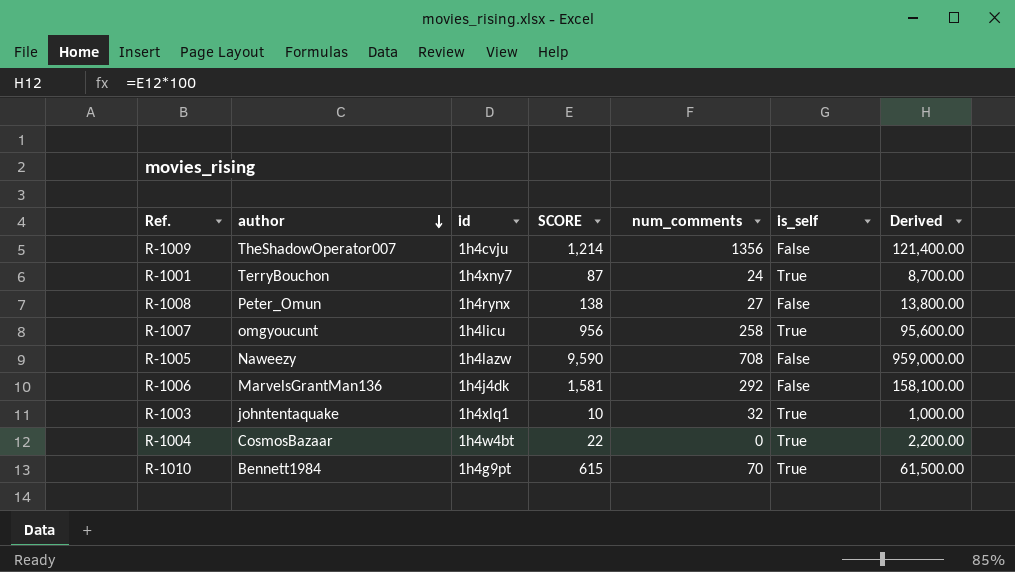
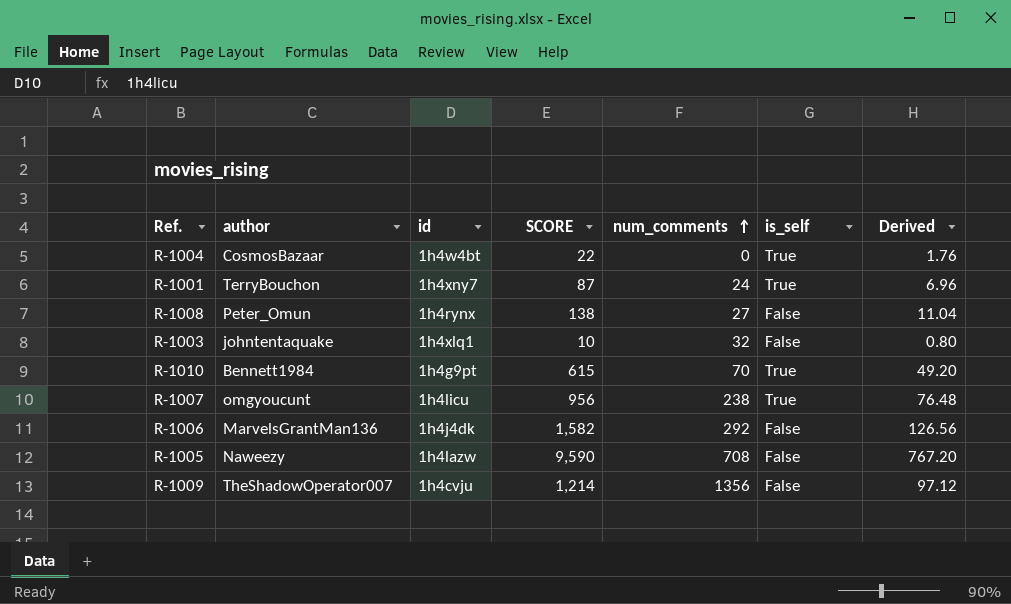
row order: author descending -> num_comments ascending
column Derived | formula: [SCORE] * 100 -> [SCORE] * 0.08
R-1003 | is_self: True -> False
R-1007 | num_comments: 258 -> 238
R-1006 | SCORE: 1,581 -> 1,582

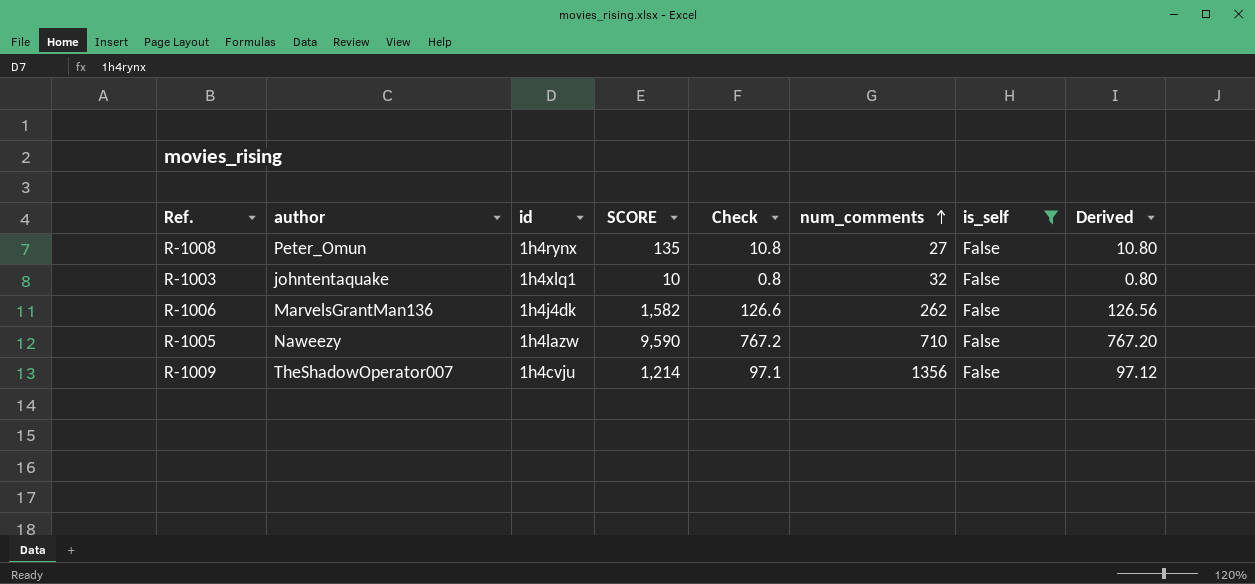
filter: none -> is_self = False
column Check | formula: none -> [SCORE] * 0.08
R-1008 | SCORE: 138 -> 135
R-1008 | Derived: 11.04 -> 10.80
R-1006 | num_comments: 292 -> 262
R-1005 | num_comments: 708 -> 710

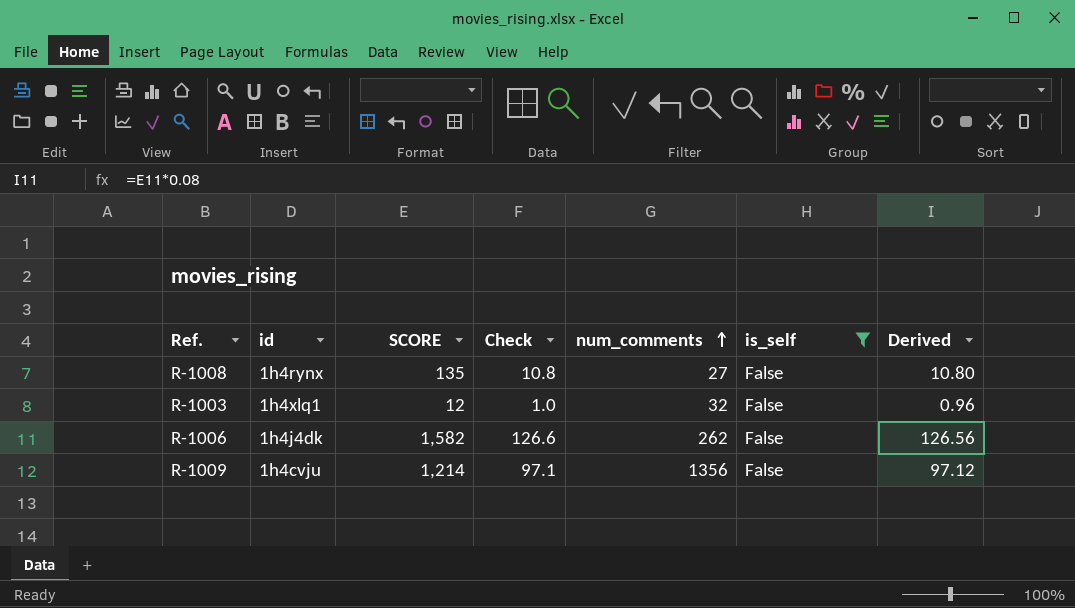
column author | position: 2 -> none
row R-1005: Naweezy | 1h4lazw | 9,590 | 767.2 | 710 | False | 767.20 -> none
R-1003 | SCORE: 10 -> 12
R-1003 | Check: 0.8 -> 1.0
R-1003 | Derived: 0.80 -> 0.96

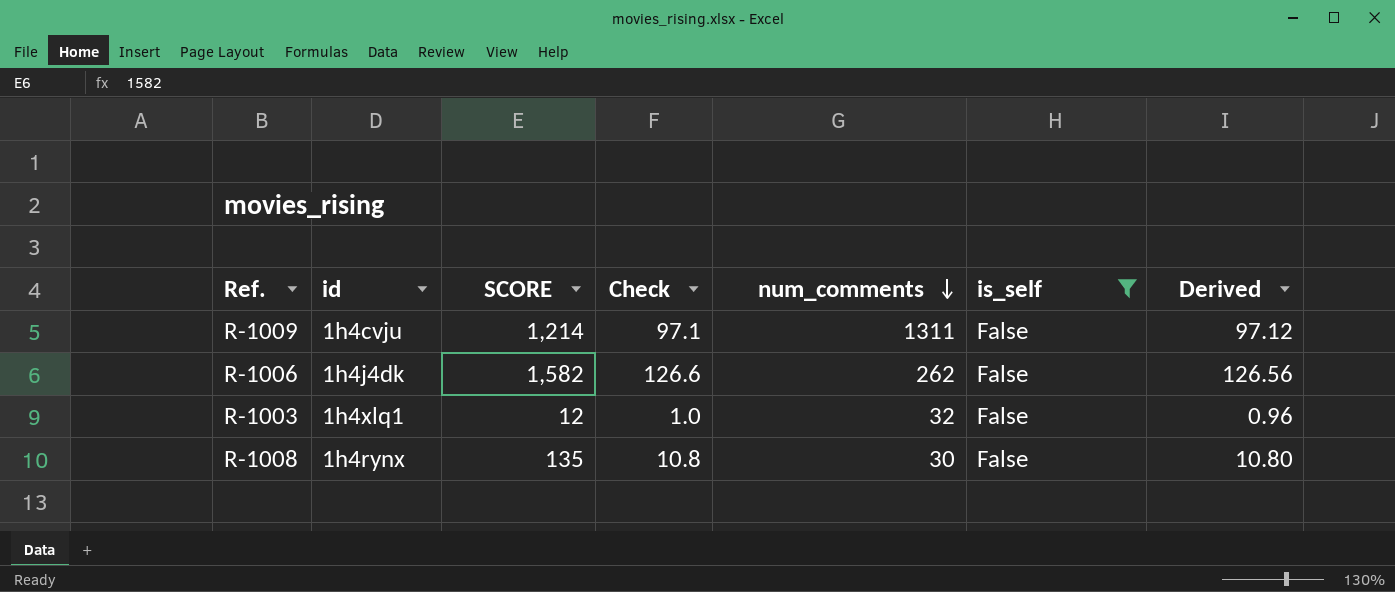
row order: num_comments ascending -> num_comments descending
R-1009 | num_comments: 1356 -> 1311
R-1008 | num_comments: 27 -> 30

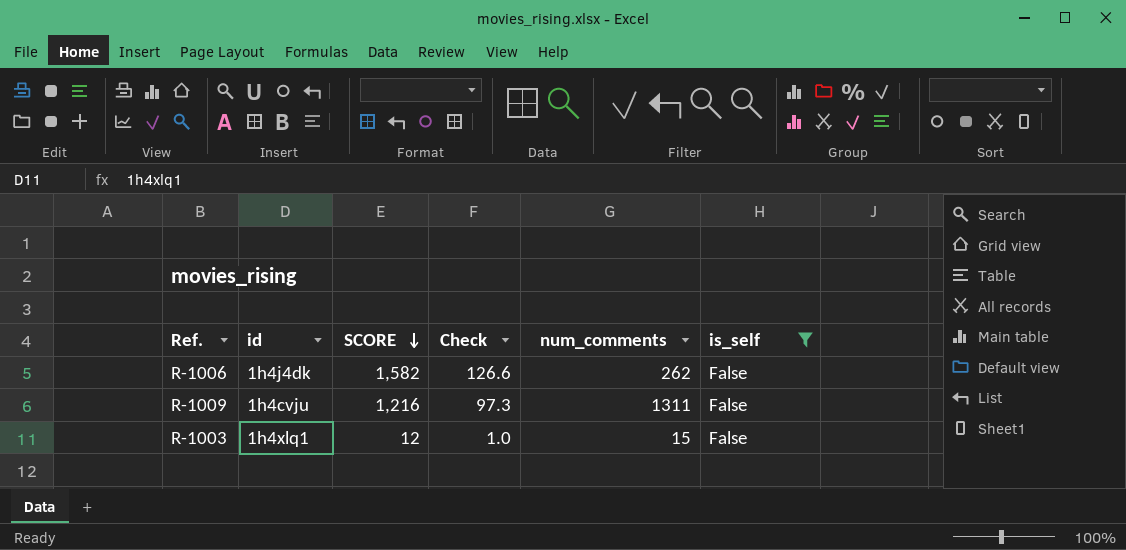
row order: num_comments descending -> SCORE descending
column Derived | formula: [SCORE] * 0.08 -> none
row R-1008: 1h4rynx | 135 | 10.8 | 30 | False | 10.80 -> none
R-1009 | SCORE: 1,214 -> 1,216
R-1009 | Check: 97.1 -> 97.3
R-1003 | num_comments: 32 -> 15

